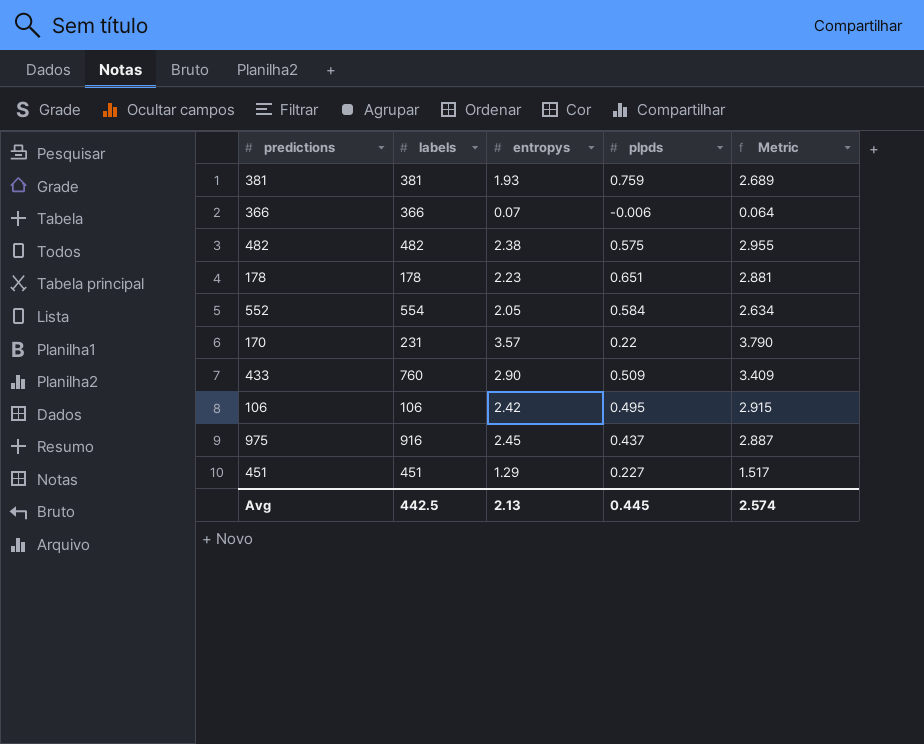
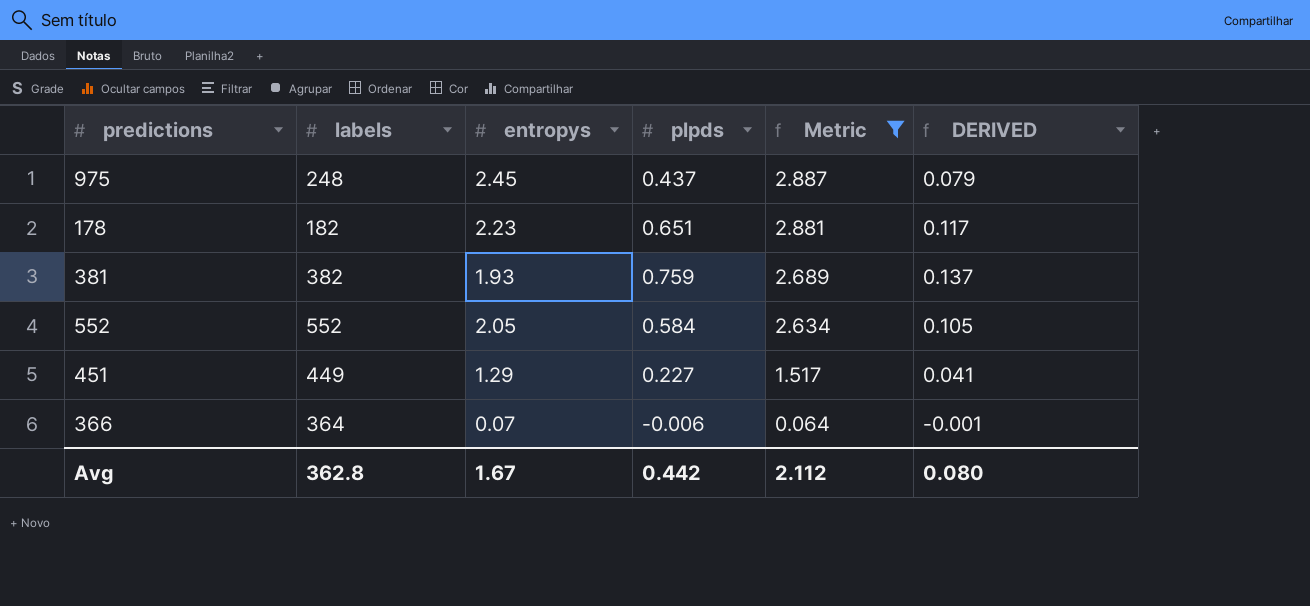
filter: none -> Metric <= 2.887
row order: none -> Metric descending
column DERIVED | formula: none -> [plpds] * 0.18
975 | labels: 916 -> 248
178 | labels: 178 -> 182
381 | labels: 381 -> 382
552 | labels: 554 -> 552
451 | labels: 451 -> 449
366 | labels: 366 -> 364
Avg | labels: 442.5 -> 362.8
Avg | entropys: 2.13 -> 1.67
Avg | plpds: 0.445 -> 0.442
Avg | Metric: 2.574 -> 2.112

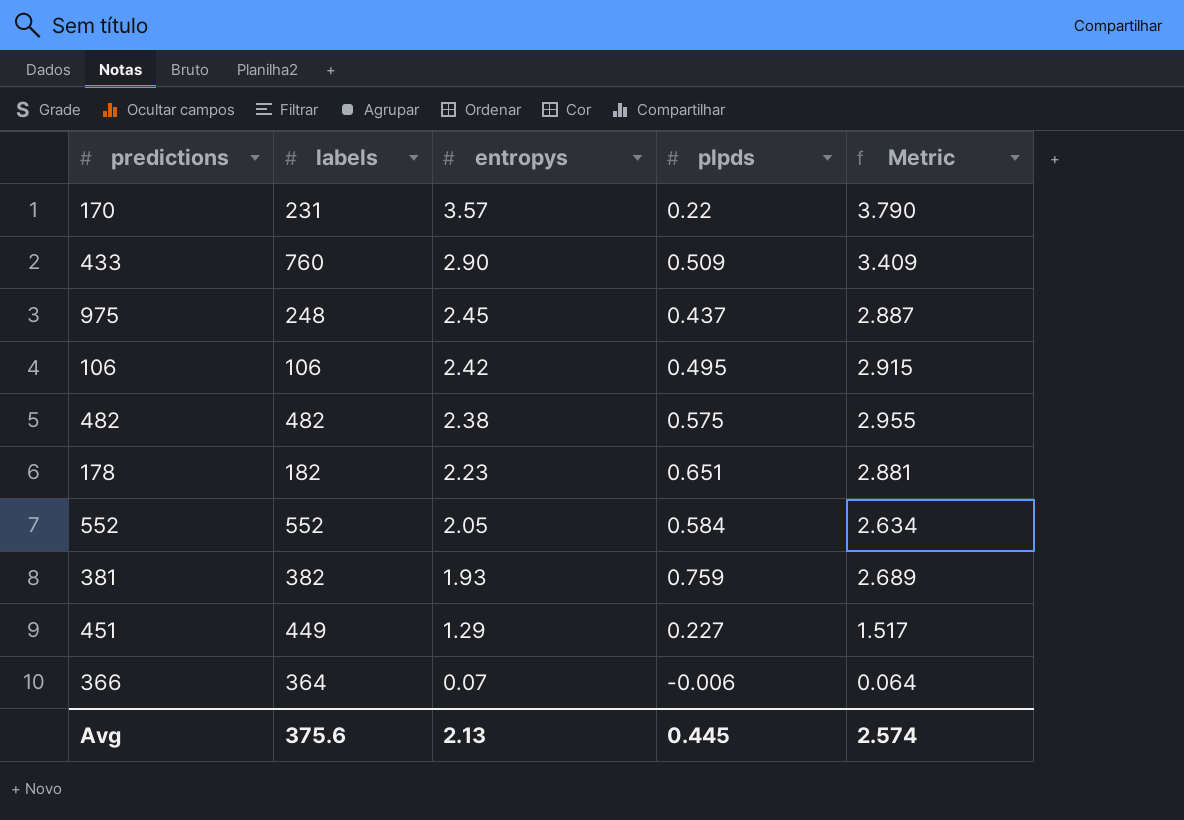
filter: Metric <= 2.887 -> none
row order: Metric descending -> entropys descending
column DERIVED | formula: [plpds] * 0.18 -> none
Avg | labels: 362.8 -> 375.6
Avg | entropys: 1.67 -> 2.13
Avg | plpds: 0.442 -> 0.445
Avg | Metric: 2.112 -> 2.574

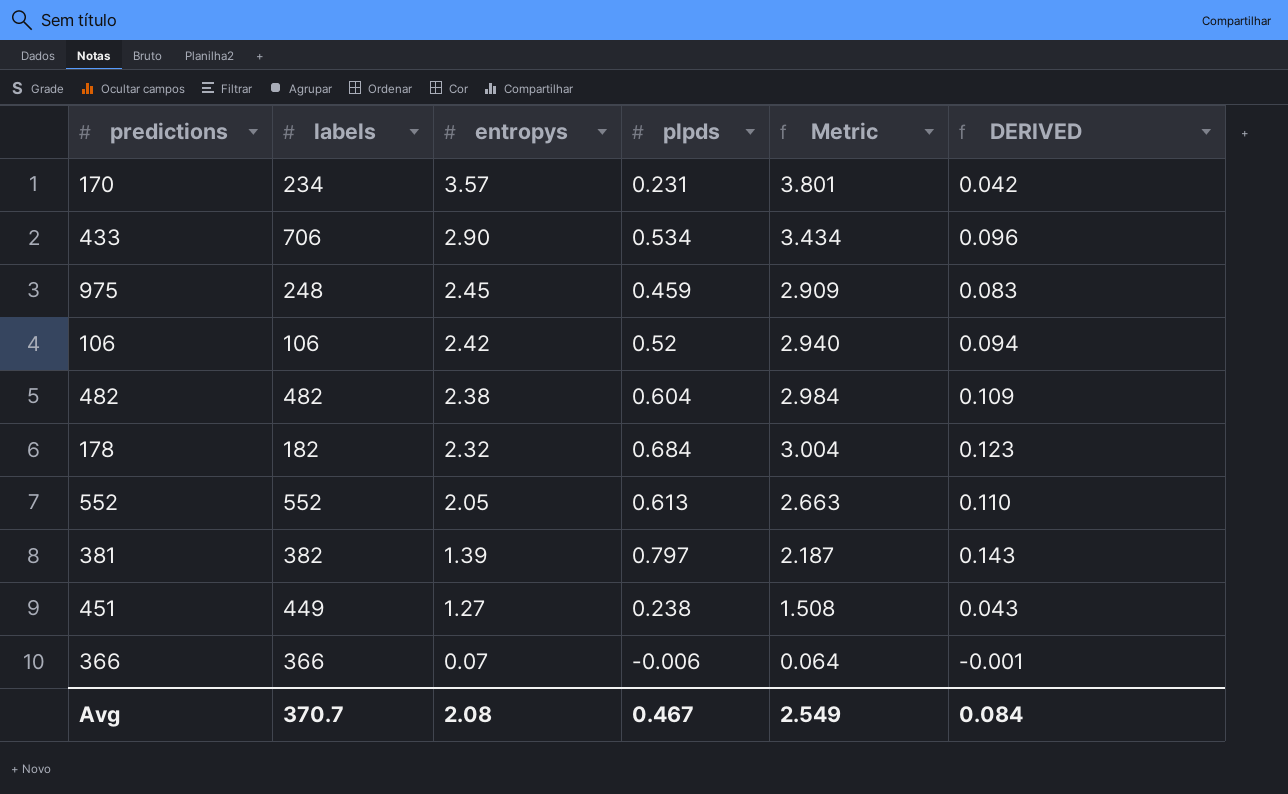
column DERIVED | formula: none -> [plpds] * 0.18
170 | labels: 231 -> 234
170 | plpds: 0.22 -> 0.231
170 | Metric: 3.790 -> 3.801
433 | labels: 760 -> 706
433 | plpds: 0.509 -> 0.534
433 | Metric: 3.409 -> 3.434
975 | plpds: 0.437 -> 0.459
975 | Metric: 2.887 -> 2.909
106 | plpds: 0.495 -> 0.52
106 | Metric: 2.915 -> 2.940
482 | plpds: 0.575 -> 0.604
482 | Metric: 2.955 -> 2.984
178 | entropys: 2.23 -> 2.32
178 | plpds: 0.651 -> 0.684
178 | Metric: 2.881 -> 3.004
552 | plpds: 0.584 -> 0.613
552 | Metric: 2.634 -> 2.663
381 | entropys: 1.93 -> 1.39
381 | plpds: 0.759 -> 0.797
381 | Metric: 2.689 -> 2.187
451 | entropys: 1.29 -> 1.27
451 | plpds: 0.227 -> 0.238
451 | Metric: 1.517 -> 1.508
366 | labels: 364 -> 366
Avg | labels: 375.6 -> 370.7
Avg | entropys: 2.13 -> 2.08
Avg | plpds: 0.445 -> 0.467
Avg | Metric: 2.574 -> 2.549

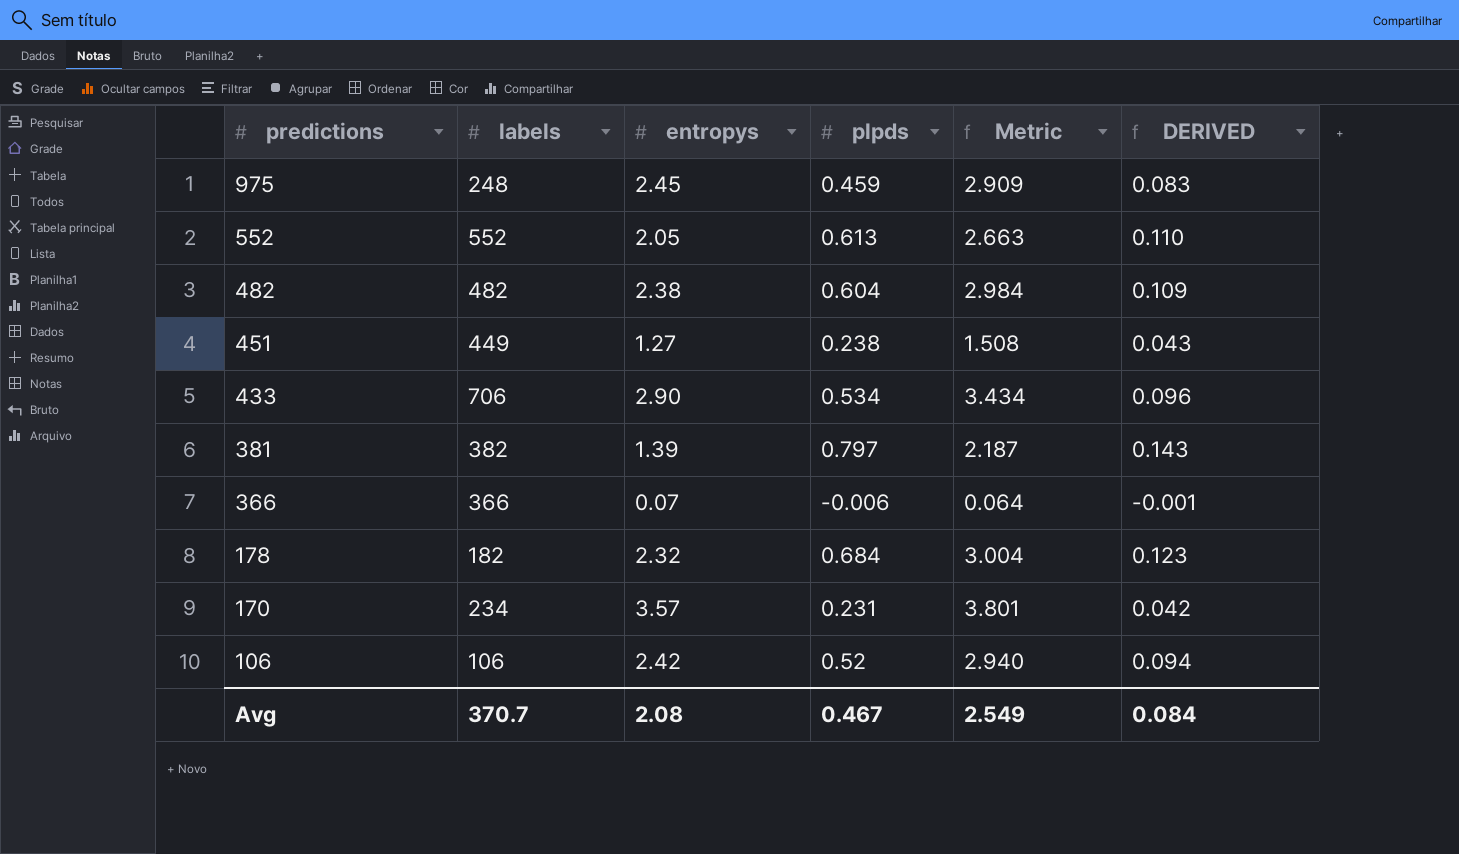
row order: entropys descending -> predictions descending

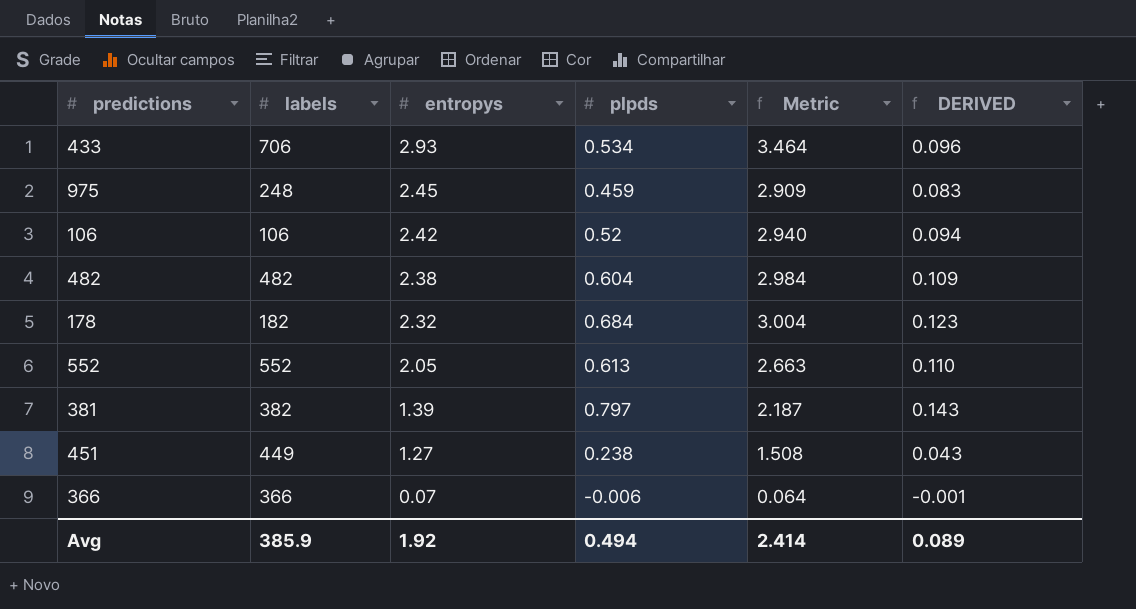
row order: predictions descending -> entropys descending
row 170: 234 | 3.57 | 0.231 | 3.801 | 0.042 -> none
433 | entropys: 2.90 -> 2.93
433 | Metric: 3.434 -> 3.464
Avg | labels: 370.7 -> 385.9
Avg | entropys: 2.08 -> 1.92
Avg | plpds: 0.467 -> 0.494
Avg | Metric: 2.549 -> 2.414
Avg | DERIVED: 0.084 -> 0.089

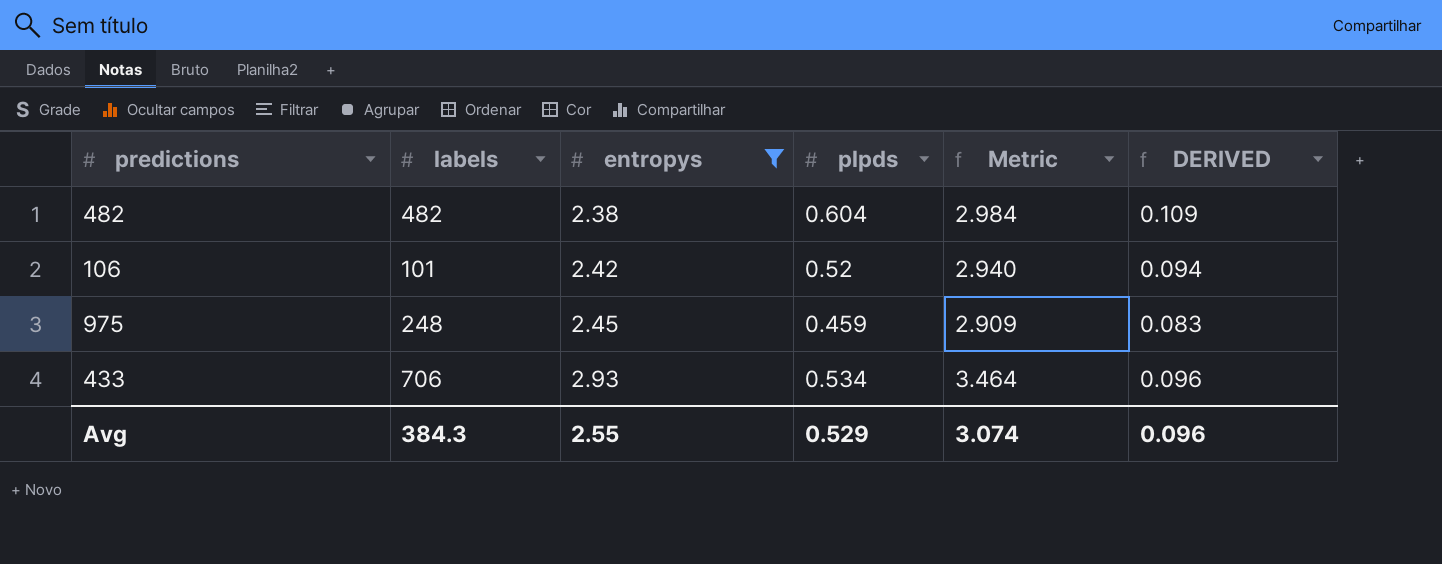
filter: none -> entropys >= 2.38
row order: entropys descending -> entropys ascending
106 | labels: 106 -> 101
Avg | labels: 385.9 -> 384.3
Avg | entropys: 1.92 -> 2.55
Avg | plpds: 0.494 -> 0.529
Avg | Metric: 2.414 -> 3.074
Avg | DERIVED: 0.089 -> 0.096

